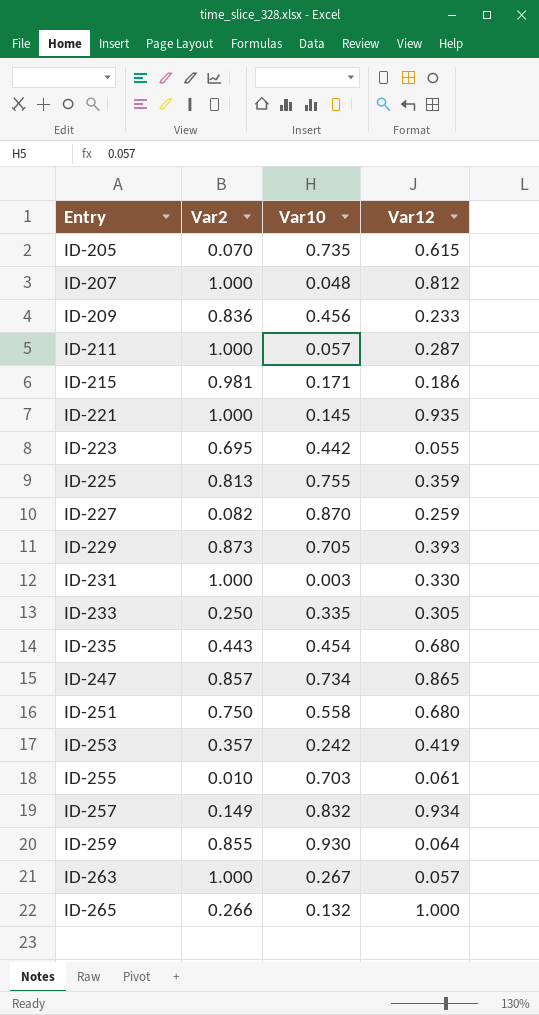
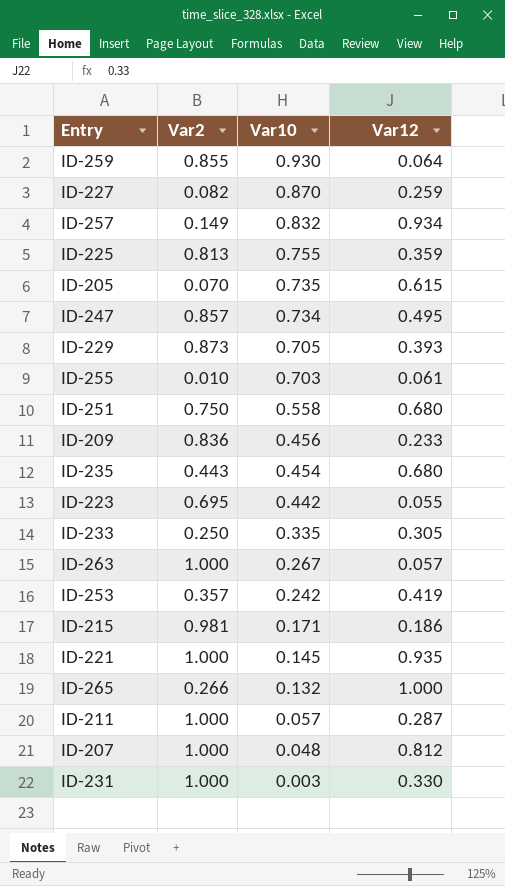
row order: Entry ascending -> Var10 descending
ID-247 | Var12: 0.865 -> 0.495

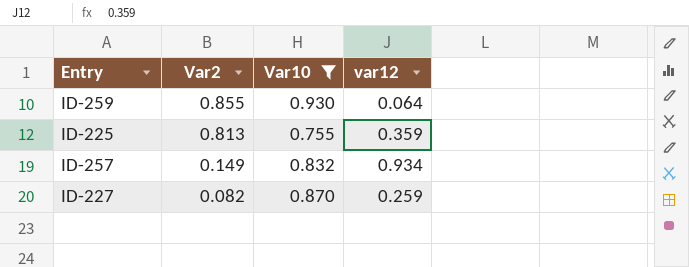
filter: none -> Var10 >= 0.755
row order: Var10 descending -> Var2 descending
column name: Var12 -> var12

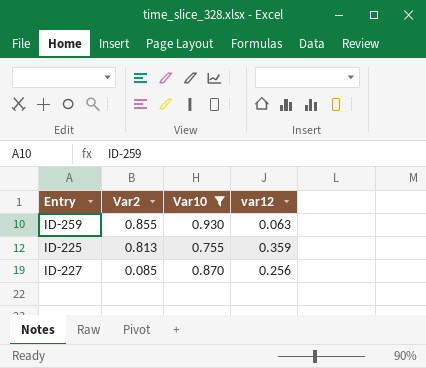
row ID-257: 0.149 | 0.832 | 0.934 -> none
ID-259 | var12: 0.064 -> 0.063
ID-227 | Var2: 0.082 -> 0.085
ID-227 | var12: 0.259 -> 0.256

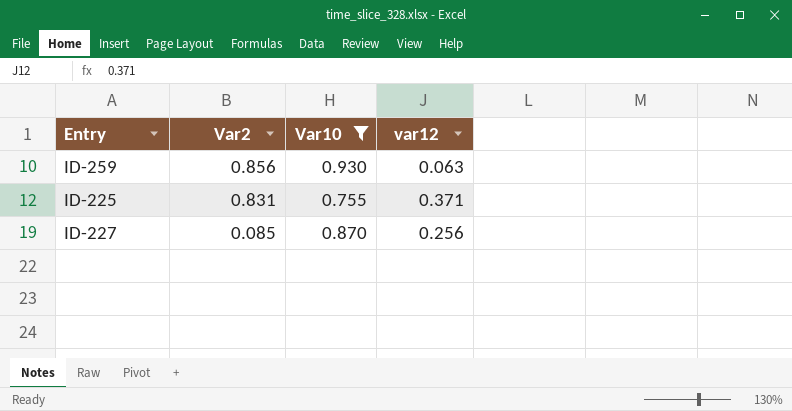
ID-259 | Var2: 0.855 -> 0.856
ID-225 | Var2: 0.813 -> 0.831
ID-225 | var12: 0.359 -> 0.371

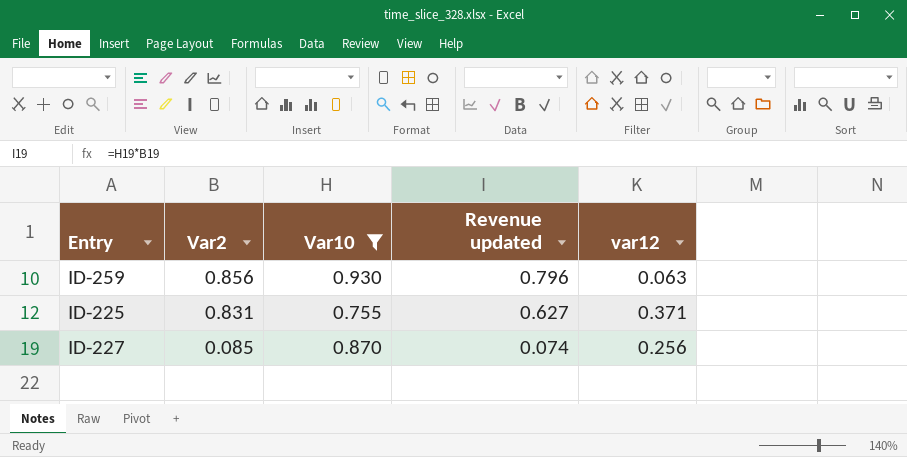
column Revenue updated | formula: none -> [Var2] * [Var10]

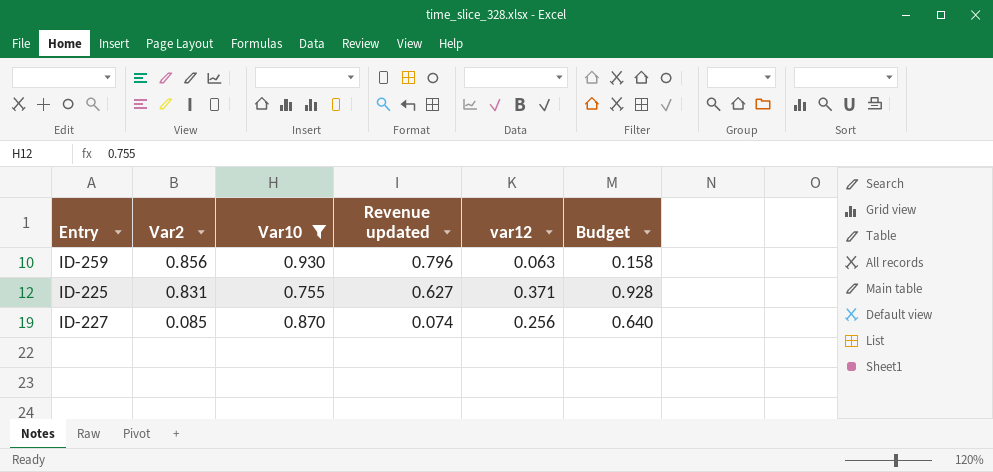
column Budget | formula: none -> [var12] * 2.5

